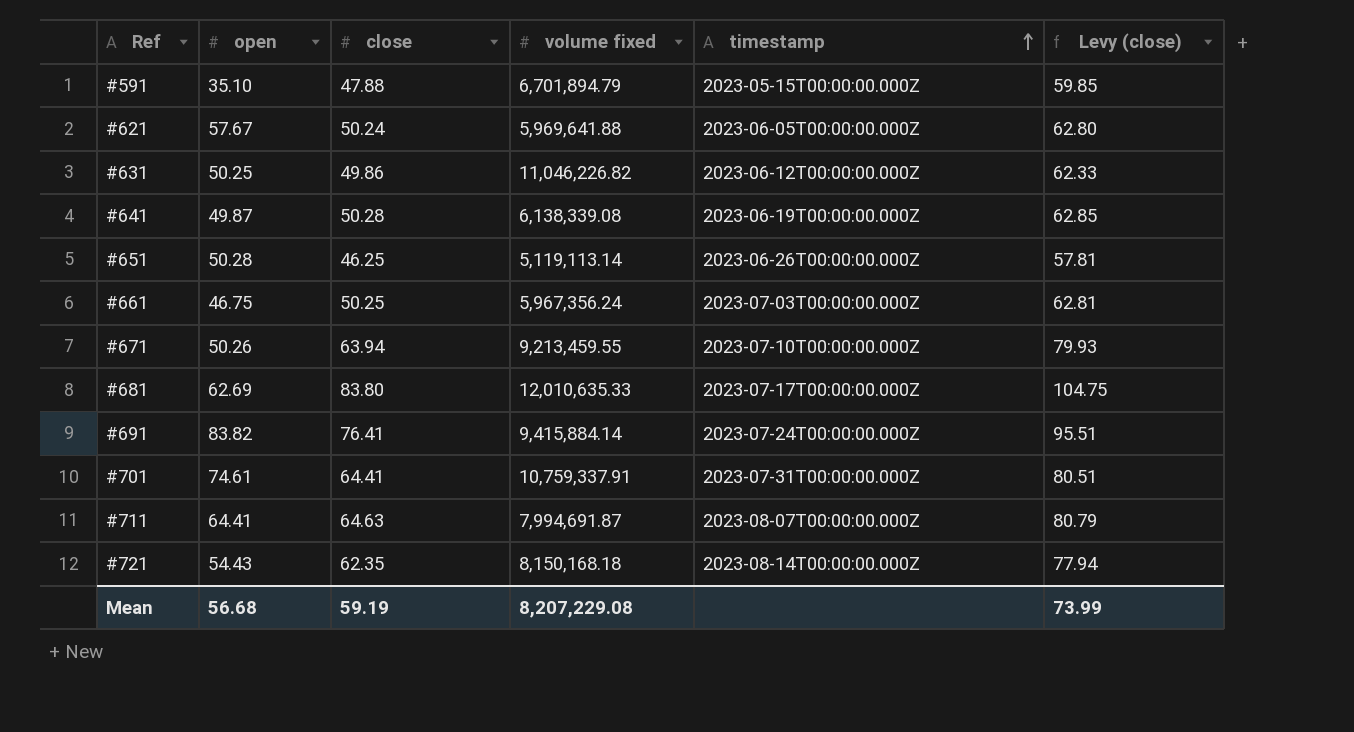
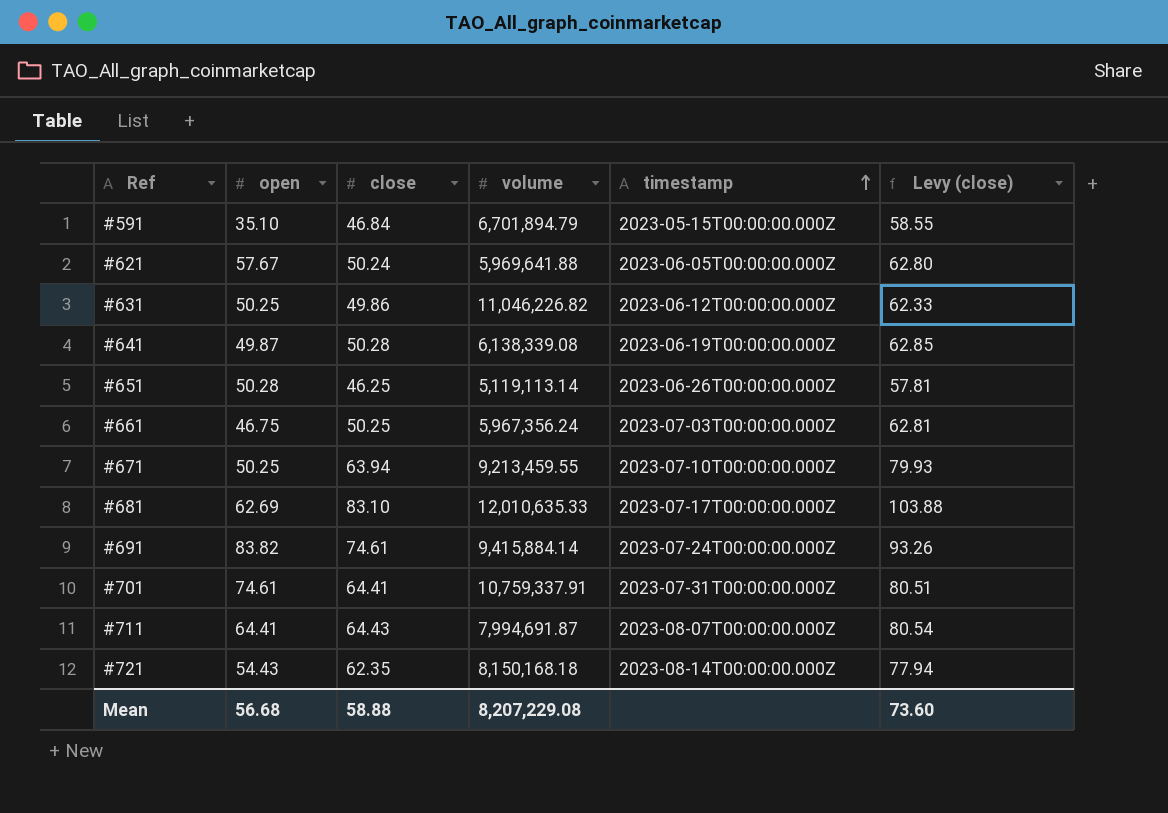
column name: volume fixed -> volume
#591 | close: 47.88 -> 46.84
#591 | Levy (close): 59.85 -> 58.55
#671 | open: 50.26 -> 50.25
#681 | close: 83.80 -> 83.10
#681 | Levy (close): 104.75 -> 103.88
#691 | close: 76.41 -> 74.61
#691 | Levy (close): 95.51 -> 93.26
#711 | close: 64.63 -> 64.43
#711 | Levy (close): 80.79 -> 80.54
Mean | close: 59.19 -> 58.88
Mean | Levy (close): 73.99 -> 73.60

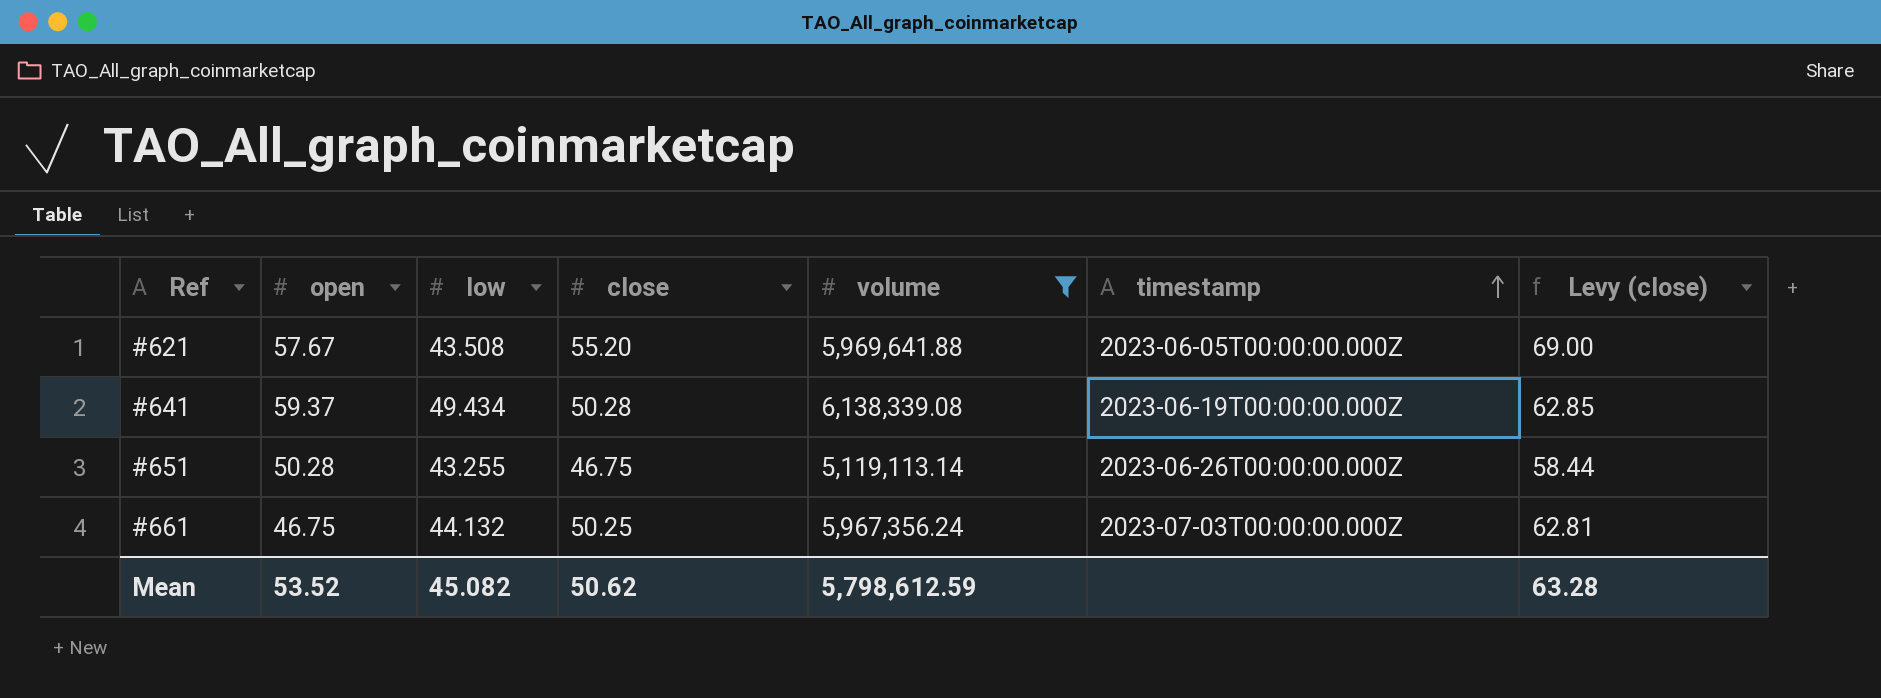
filter: none -> volume <= 6,138,339.08
column low | position: none -> 3
#621 | close: 50.24 -> 55.20
#621 | Levy (close): 62.80 -> 69.00
#641 | open: 49.87 -> 59.37
#651 | close: 46.25 -> 46.75
#651 | Levy (close): 57.81 -> 58.44
Mean | open: 56.68 -> 53.52
Mean | close: 58.88 -> 50.62
Mean | volume: 8,207,229.08 -> 5,798,612.59
Mean | Levy (close): 73.60 -> 63.28

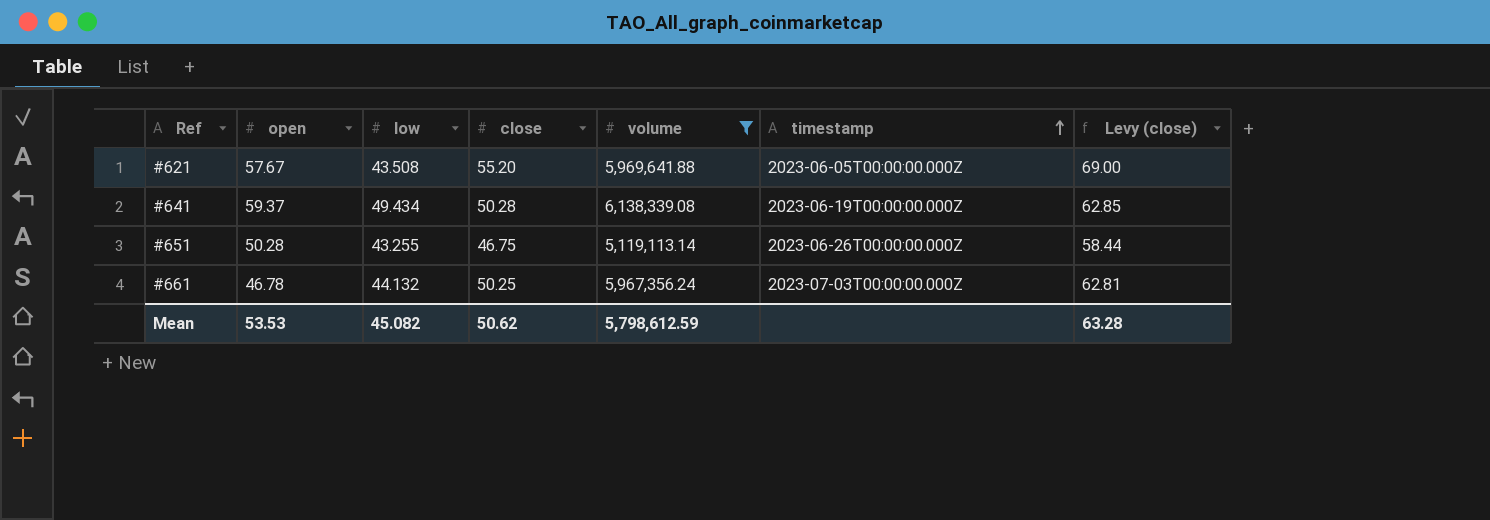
#661 | open: 46.75 -> 46.78
Mean | open: 53.52 -> 53.53

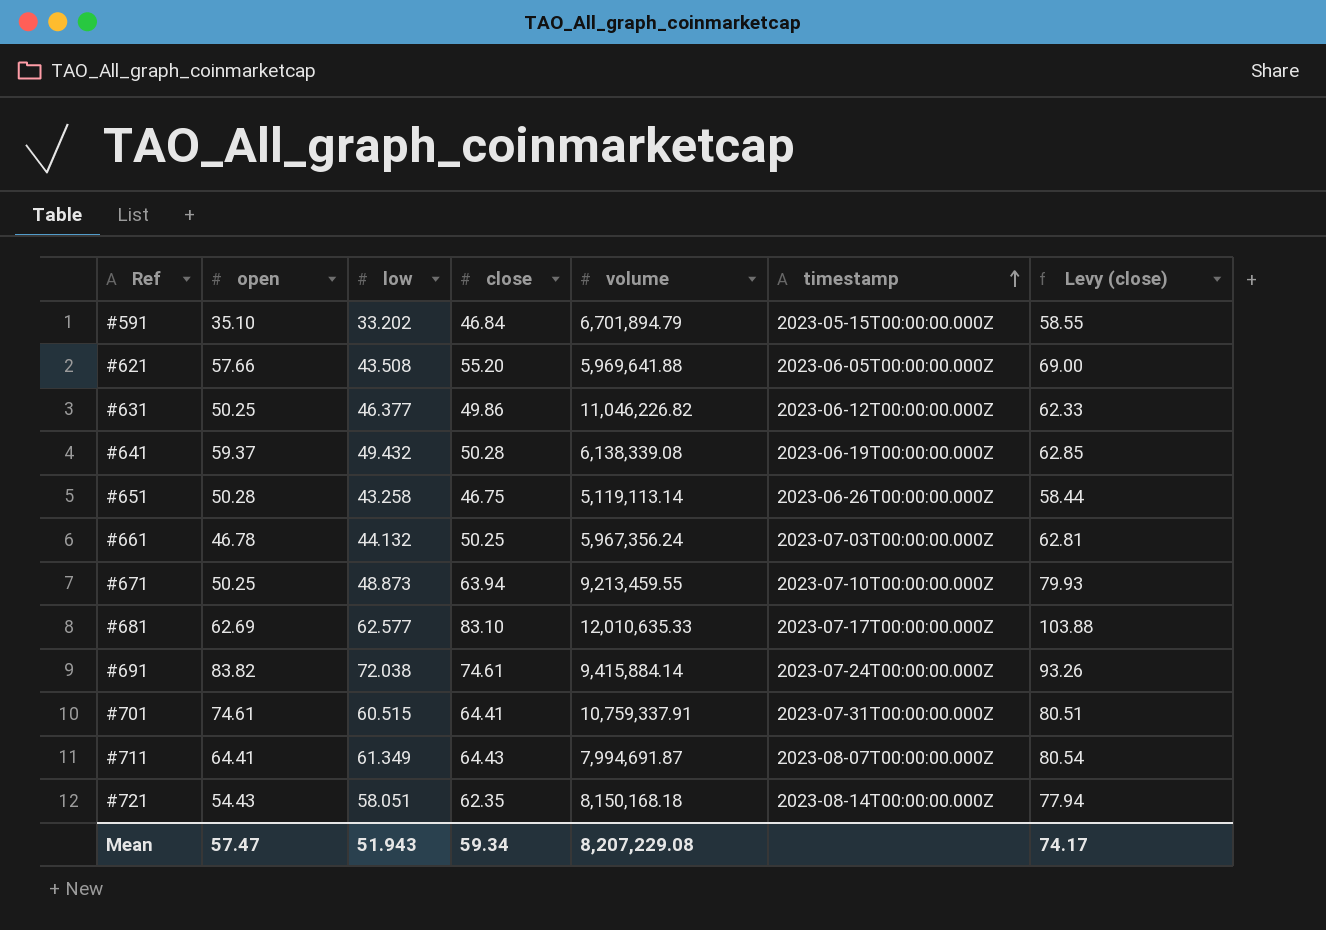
filter: volume <= 6,138,339.08 -> none
#621 | open: 57.67 -> 57.66
#641 | low: 49.434 -> 49.432
#651 | low: 43.255 -> 43.258
Mean | open: 53.53 -> 57.47
Mean | low: 45.082 -> 51.943
Mean | close: 50.62 -> 59.34
Mean | volume: 5,798,612.59 -> 8,207,229.08
Mean | Levy (close): 63.28 -> 74.17

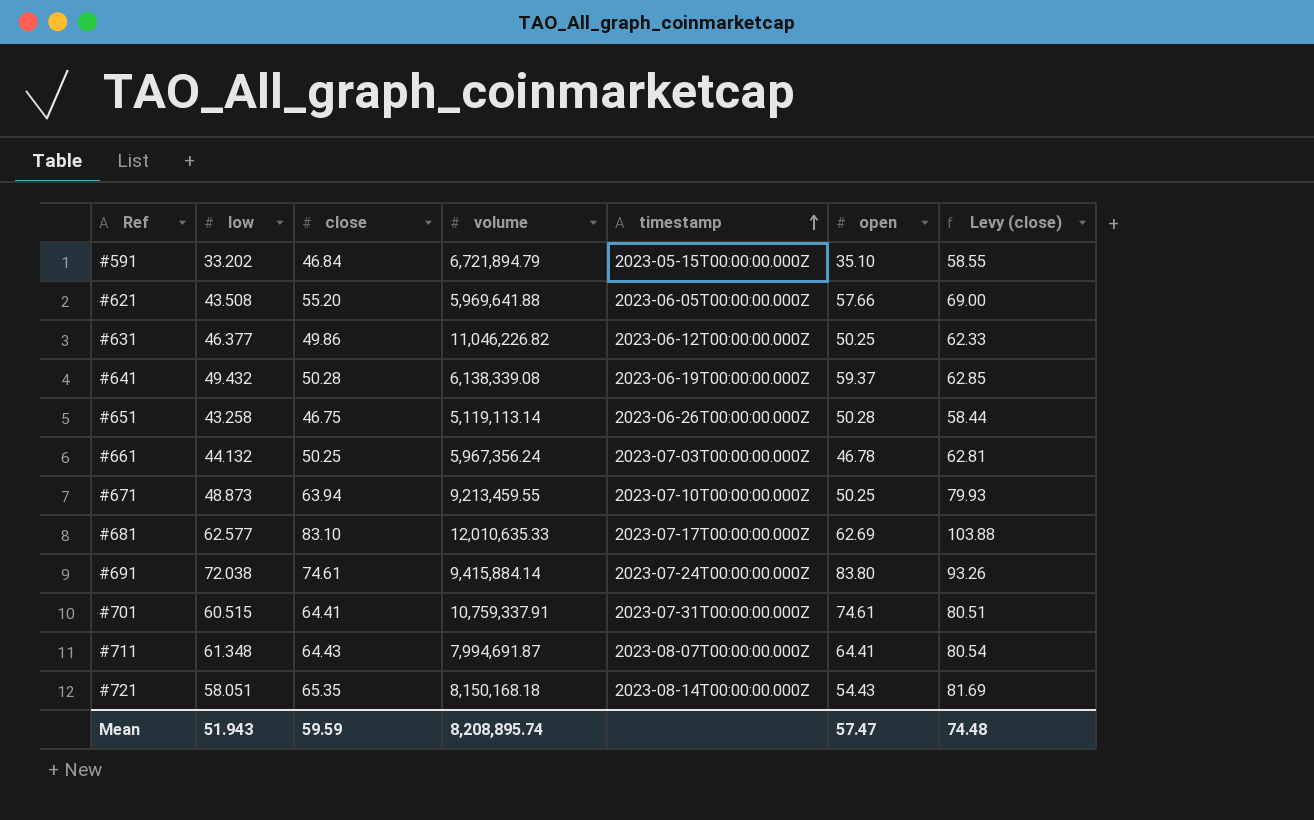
column open | position: 2 -> 6
#591 | volume: 6,701,894.79 -> 6,721,894.79
#691 | open: 83.82 -> 83.80
#711 | low: 61.349 -> 61.348
#721 | close: 62.35 -> 65.35
#721 | Levy (close): 77.94 -> 81.69
Mean | close: 59.34 -> 59.59
Mean | volume: 8,207,229.08 -> 8,208,895.74
Mean | Levy (close): 74.17 -> 74.48

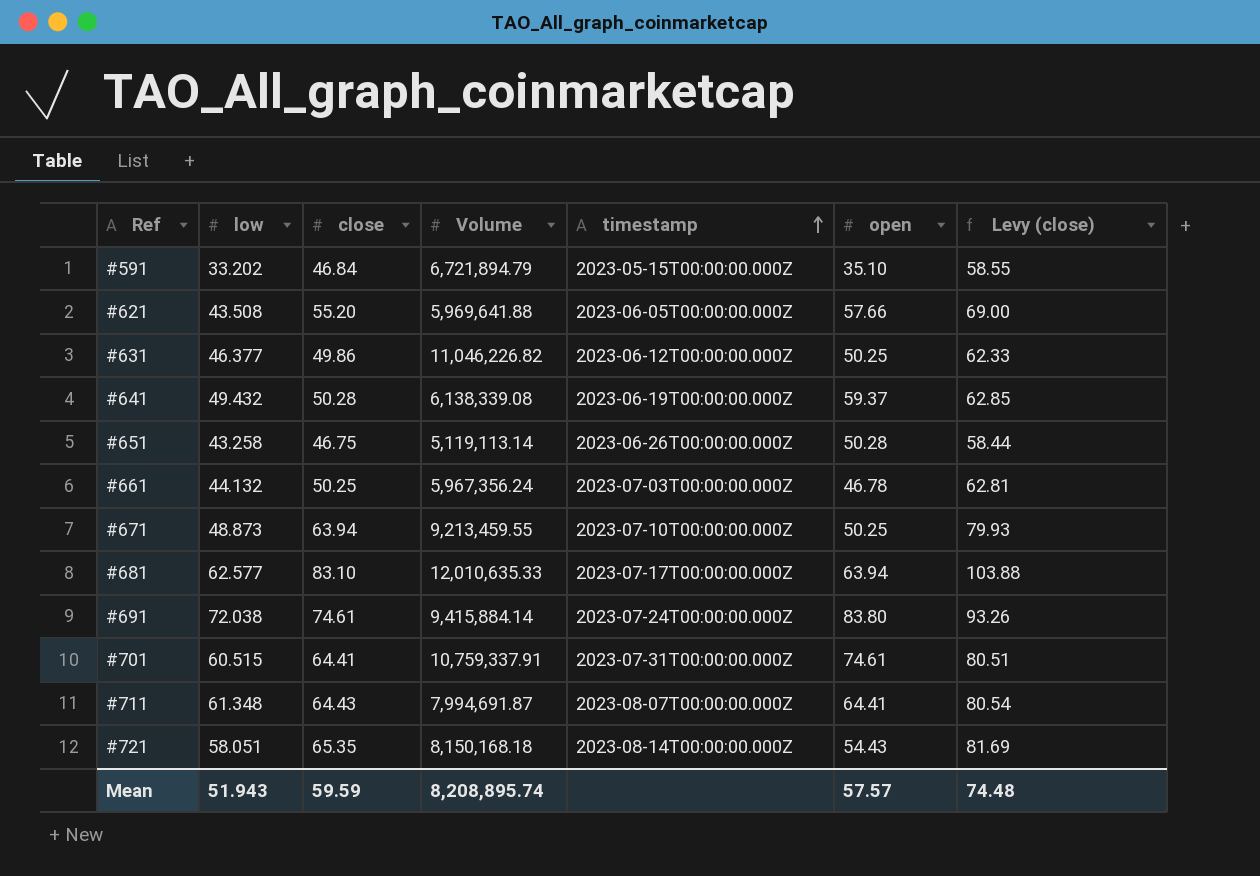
column name: volume -> Volume
#681 | open: 62.69 -> 63.94
Mean | open: 57.47 -> 57.57

